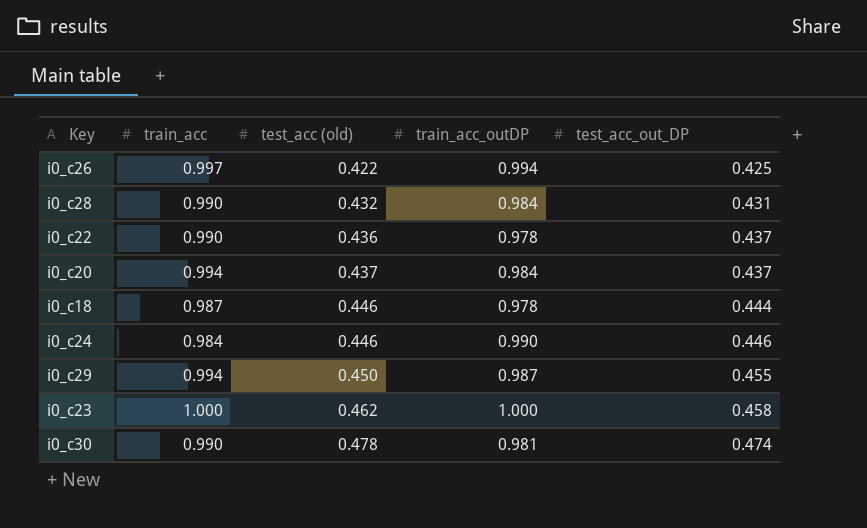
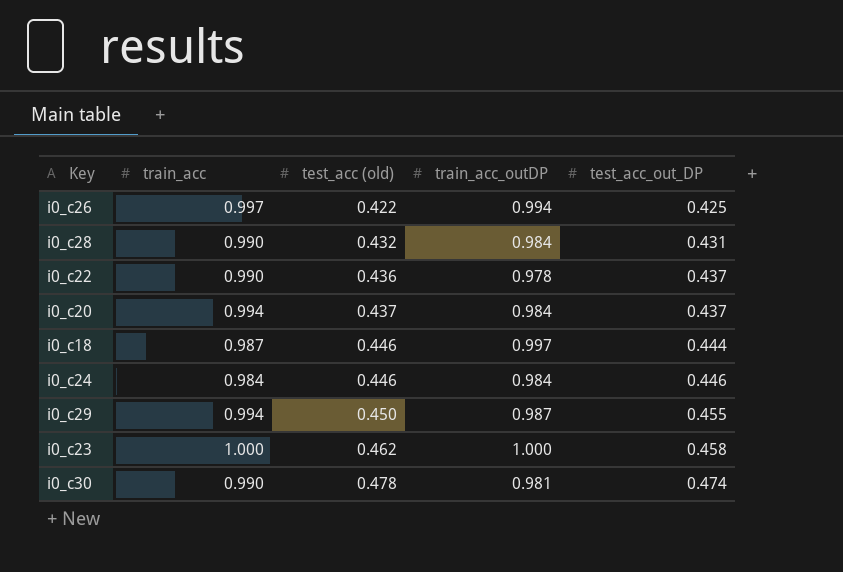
i0_c18 | train_acc_outDP: 0.978 -> 0.997
i0_c24 | train_acc_outDP: 0.990 -> 0.984

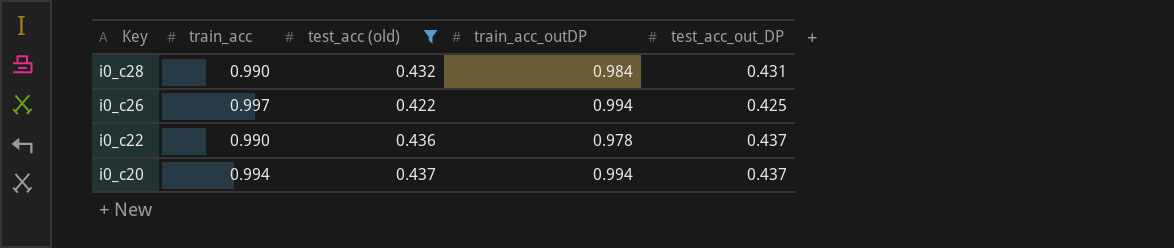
filter: none -> test_acc (old) <= 0.437
row order: test_acc (old) ascending -> Key descending
i0_c20 | train_acc_outDP: 0.984 -> 0.994

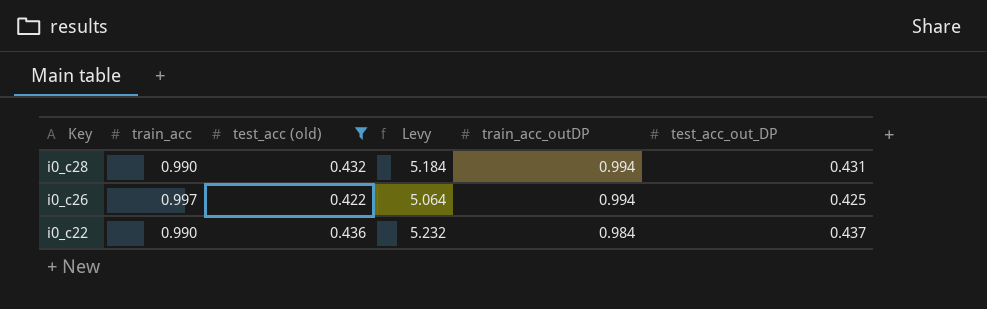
column Levy | formula: none -> [test_acc (old)] * 12
row i0_c20: 0.994 | 0.437 | 0.994 | 0.437 -> none
i0_c28 | train_acc_outDP: 0.984 -> 0.994
i0_c22 | train_acc_outDP: 0.978 -> 0.984

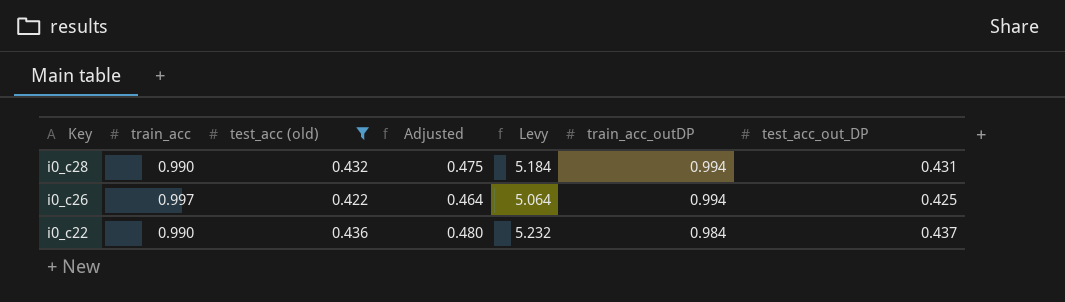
column Adjusted | formula: none -> [test_acc (old)] * 1.1

